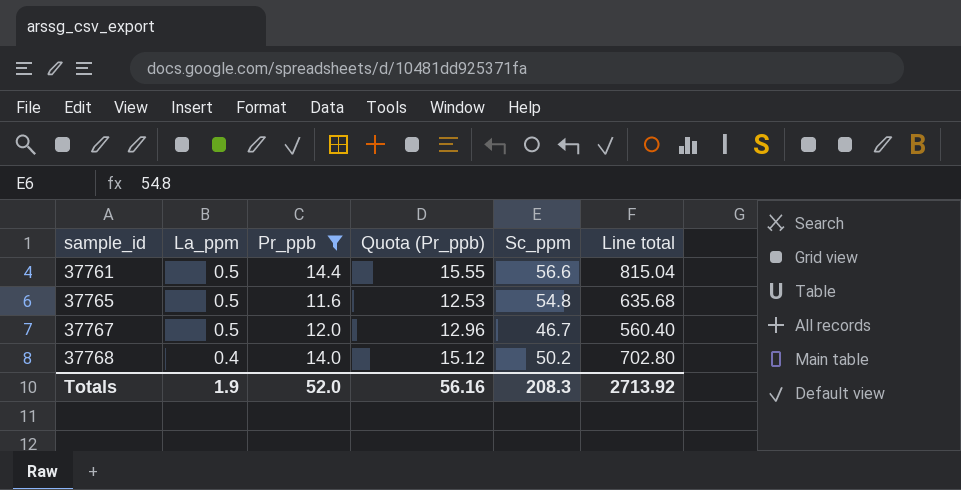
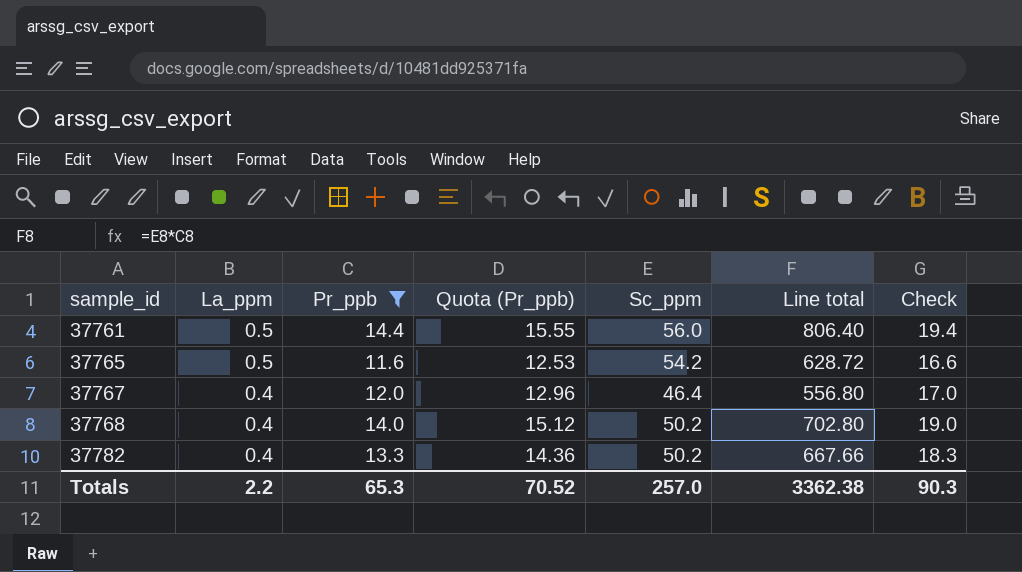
column Check | formula: none -> [Pr_ppb] + 5
37761 | Sc_ppm: 56.6 -> 56.0
37761 | Line total: 815.04 -> 806.40
37765 | Sc_ppm: 54.8 -> 54.2
37765 | Line total: 635.68 -> 628.72
37767 | La_ppm: 0.5 -> 0.4
37767 | Sc_ppm: 46.7 -> 46.4
37767 | Line total: 560.40 -> 556.80
row 37782: none -> 0.4 | 13.3 | 14.36 | 50.2 | 667.66 | 18.3
Totals | La_ppm: 1.9 -> 2.2
Totals | Pr_ppb: 52.0 -> 65.3
Totals | Quota (Pr_ppb): 56.16 -> 70.52
Totals | Sc_ppm: 208.3 -> 257.0
Totals | Line total: 2713.92 -> 3362.38

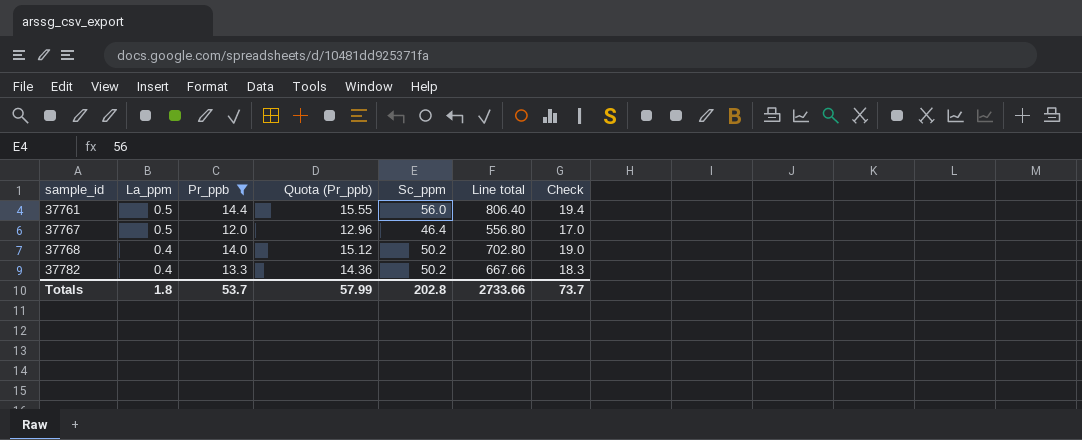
row 37765: 0.5 | 11.6 | 12.53 | 54.2 | 628.72 | 16.6 -> none
37767 | La_ppm: 0.4 -> 0.5
Totals | La_ppm: 2.2 -> 1.8
Totals | Pr_ppb: 65.3 -> 53.7
Totals | Quota (Pr_ppb): 70.52 -> 57.99
Totals | Sc_ppm: 257.0 -> 202.8
Totals | Line total: 3362.38 -> 2733.66
Totals | Check: 90.3 -> 73.7

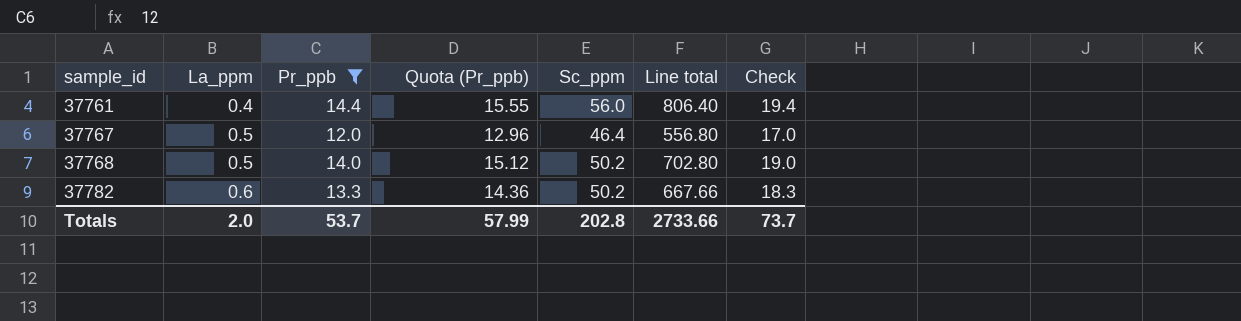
37761 | La_ppm: 0.5 -> 0.4
37768 | La_ppm: 0.4 -> 0.5
37782 | La_ppm: 0.4 -> 0.6
Totals | La_ppm: 1.8 -> 2.0

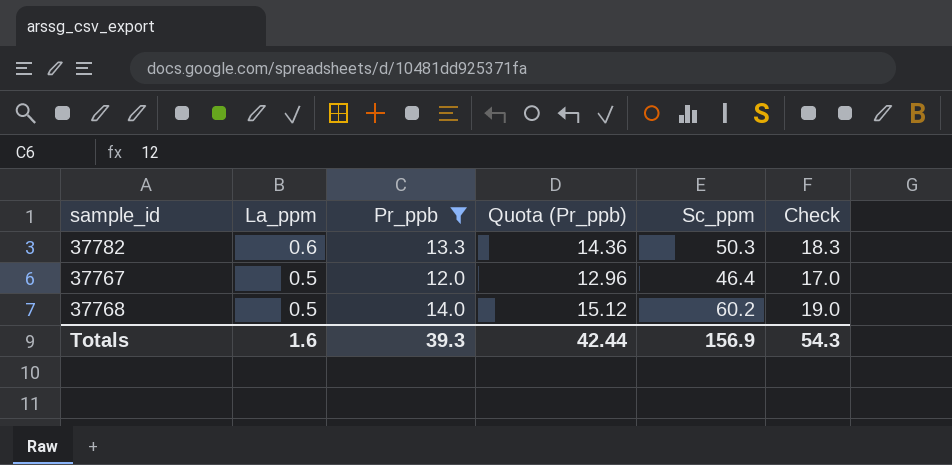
row order: sample_id ascending -> La_ppm descending
column Line total | formula: [Pr_ppb] * [Sc_ppm] -> none
row 37761: 0.4 | 14.4 | 15.55 | 56.0 | 806.40 | 19.4 -> none
37782 | Sc_ppm: 50.2 -> 50.3
37768 | Sc_ppm: 50.2 -> 60.2
Totals | La_ppm: 2.0 -> 1.6
Totals | Pr_ppb: 53.7 -> 39.3
Totals | Quota (Pr_ppb): 57.99 -> 42.44
Totals | Sc_ppm: 202.8 -> 156.9
Totals | Check: 73.7 -> 54.3

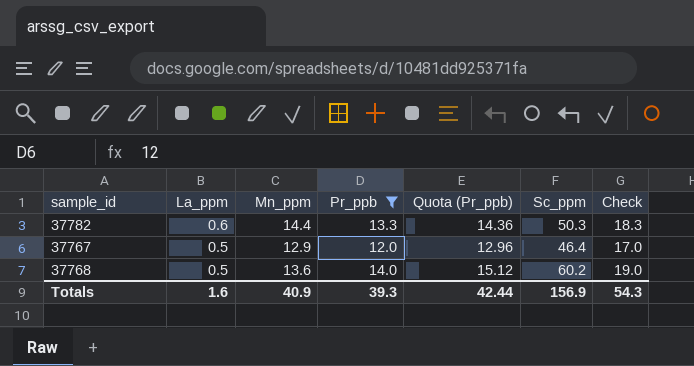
column Mn_ppm | position: none -> 3

